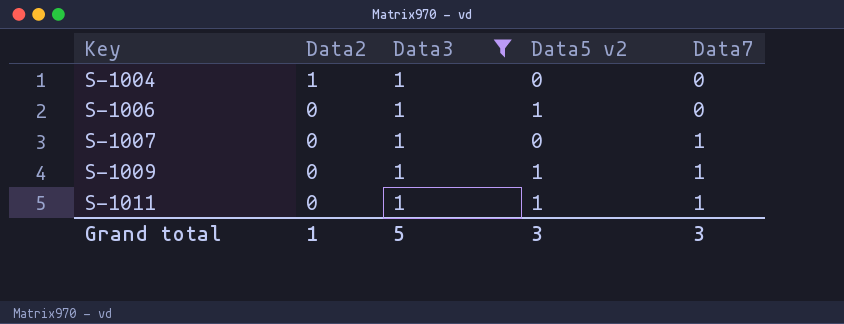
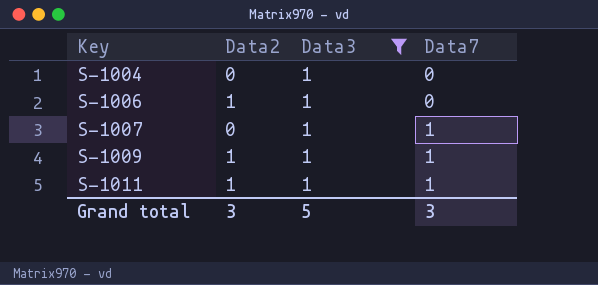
column Data5 v2 | position: 4 -> none
S-1004 | Data2: 1 -> 0
S-1006 | Data2: 0 -> 1
S-1009 | Data2: 0 -> 1
S-1011 | Data2: 0 -> 1
Grand total | Data2: 1 -> 3

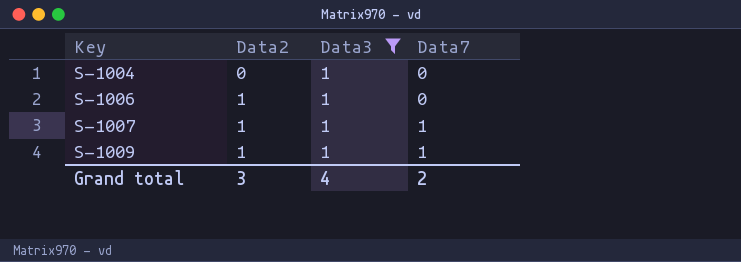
row S-1011: 1 | 1 | 1 -> none
S-1007 | Data2: 0 -> 1
Grand total | Data3: 5 -> 4
Grand total | Data7: 3 -> 2

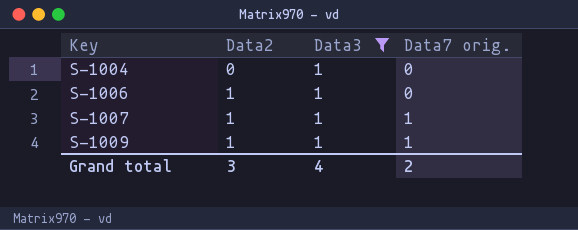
column name: Data7 -> Data7 orig.

